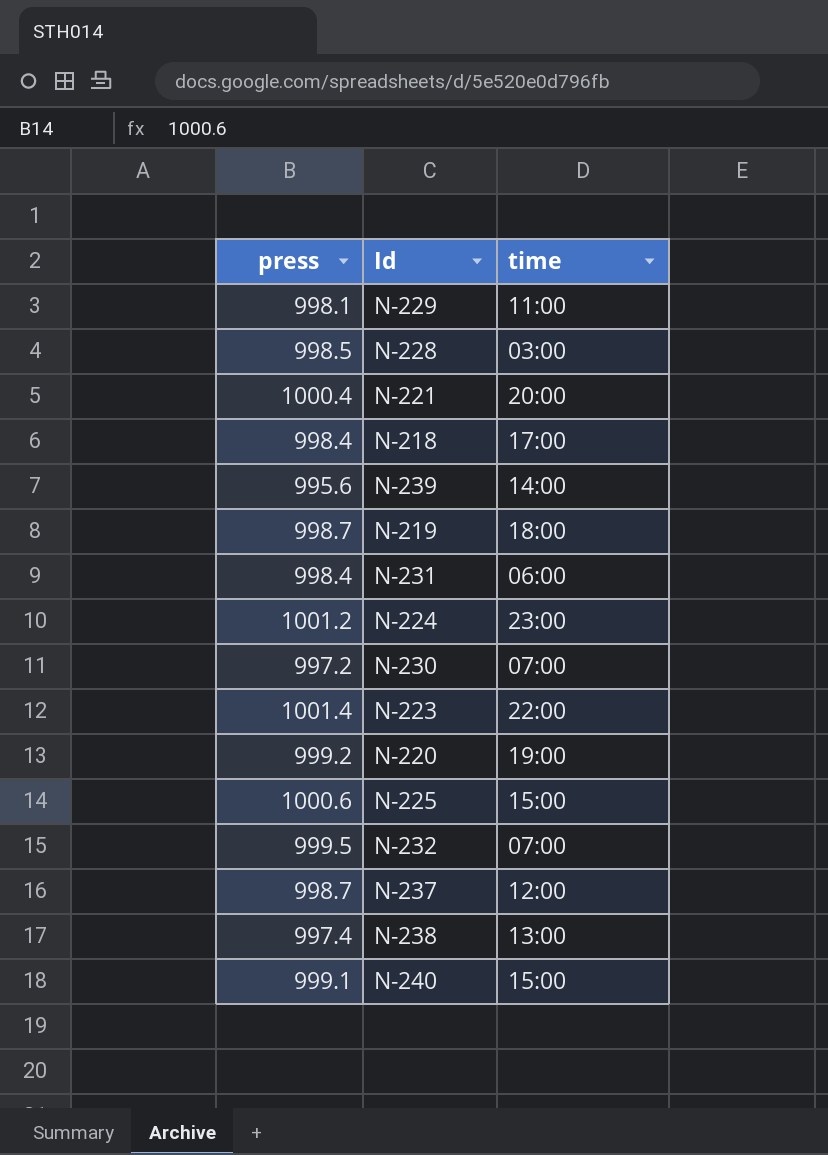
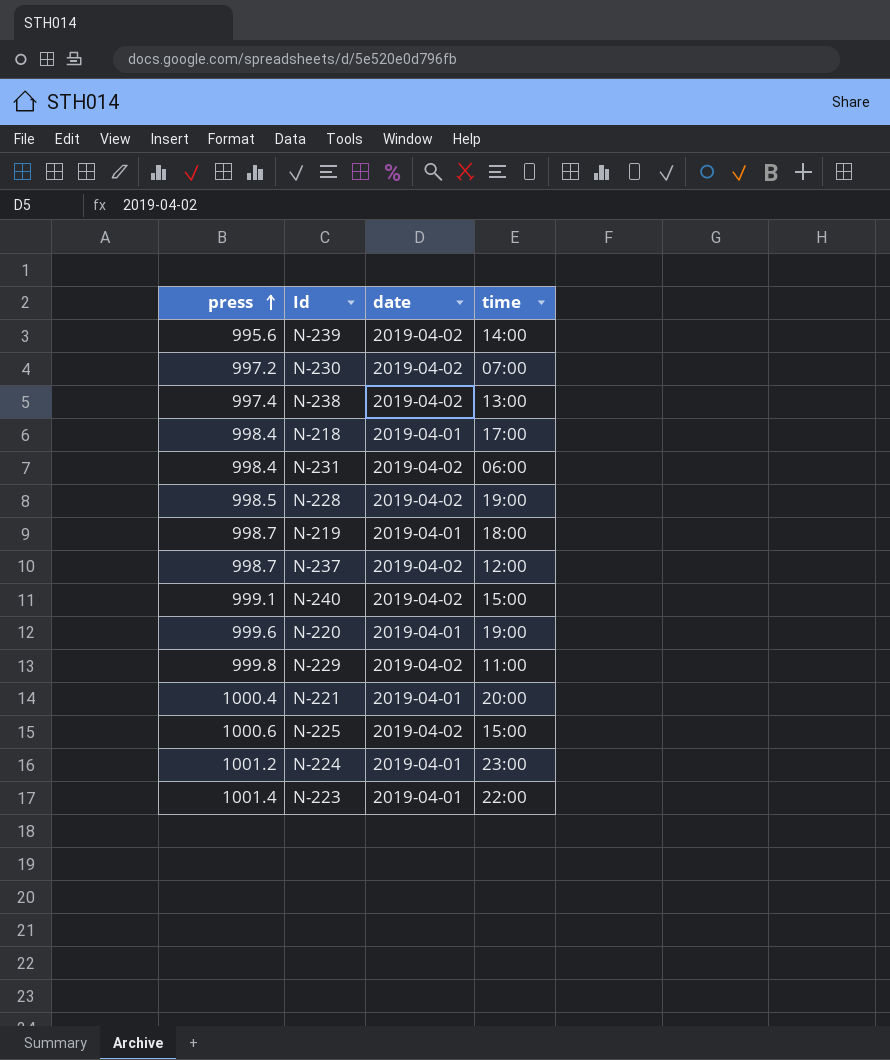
row order: none -> press ascending
column date | position: none -> 3
row N-232: 999.5 | 07:00 -> none
N-228 | time: 03:00 -> 19:00
N-220 | press: 999.2 -> 999.6
N-229 | press: 998.1 -> 999.8

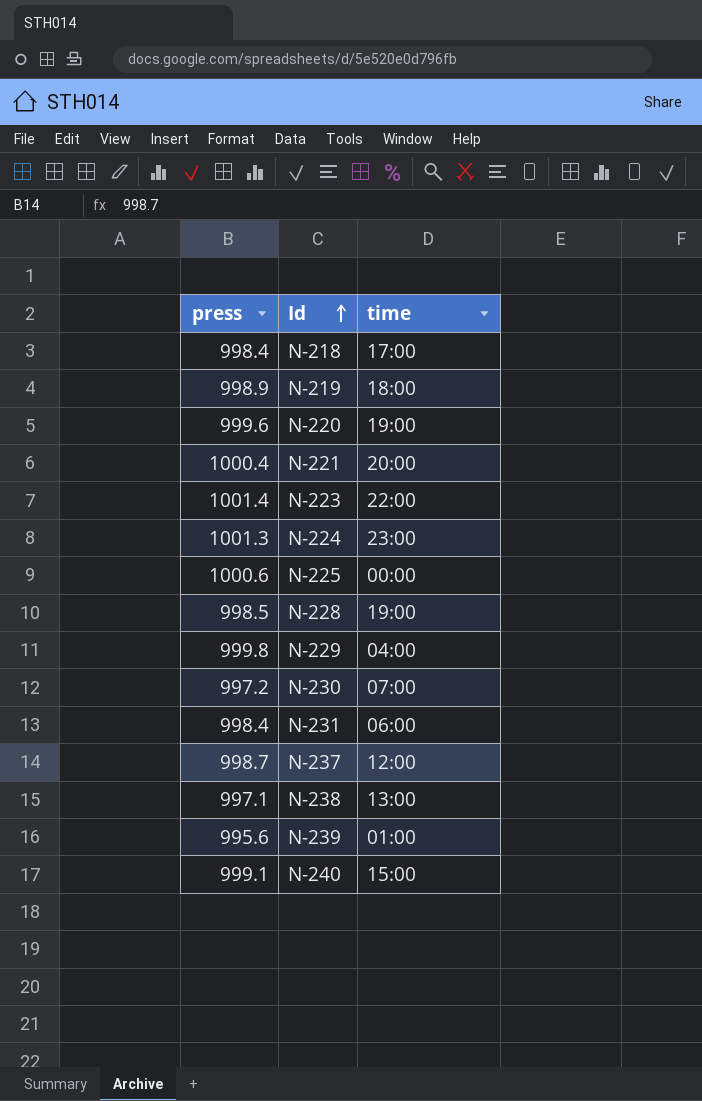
row order: press ascending -> Id ascending
column date | position: 3 -> none
N-219 | press: 998.7 -> 998.9
N-224 | press: 1001.2 -> 1001.3
N-225 | time: 15:00 -> 00:00
N-229 | time: 11:00 -> 04:00
N-238 | press: 997.4 -> 997.1
N-239 | time: 14:00 -> 01:00

